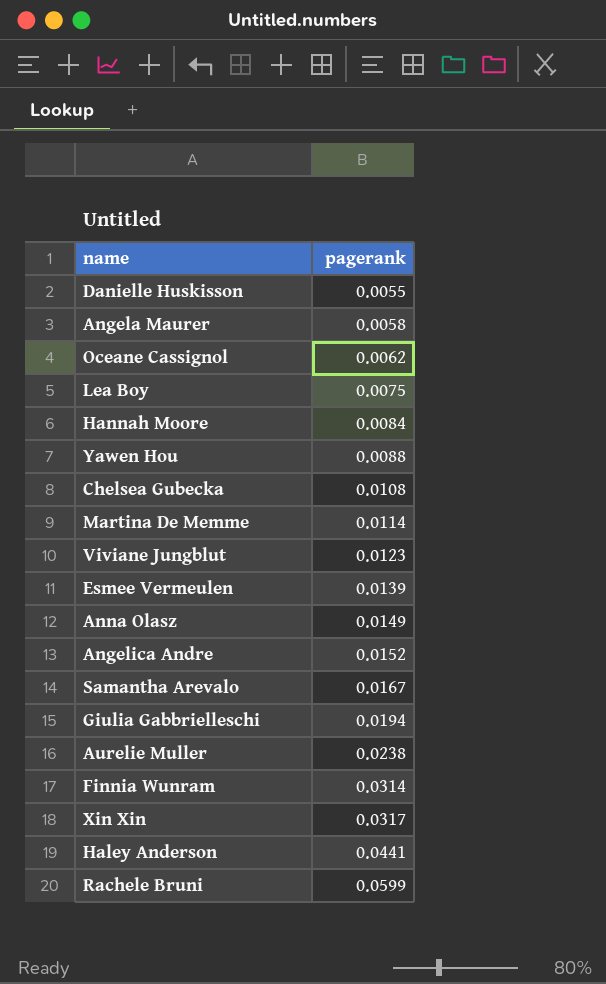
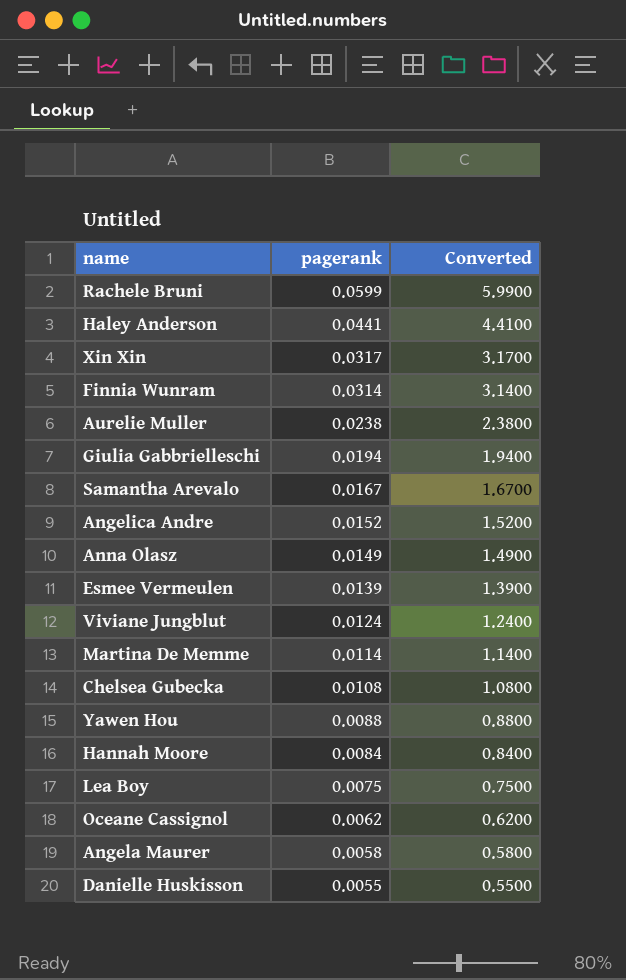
row order: pagerank ascending -> pagerank descending
column Converted | formula: none -> [pagerank] * 100
Viviane Jungblut | pagerank: 0.0123 -> 0.0124

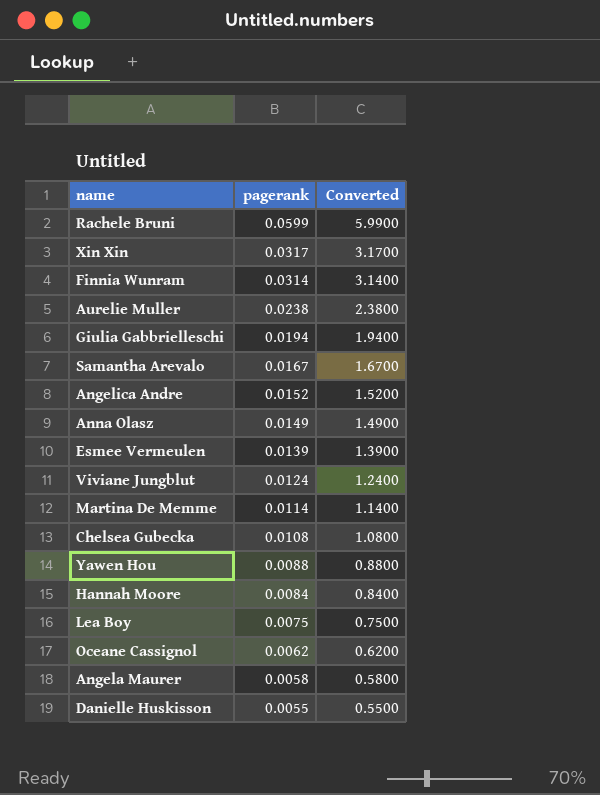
row Haley Anderson: 0.0441 | 4.4100 -> none

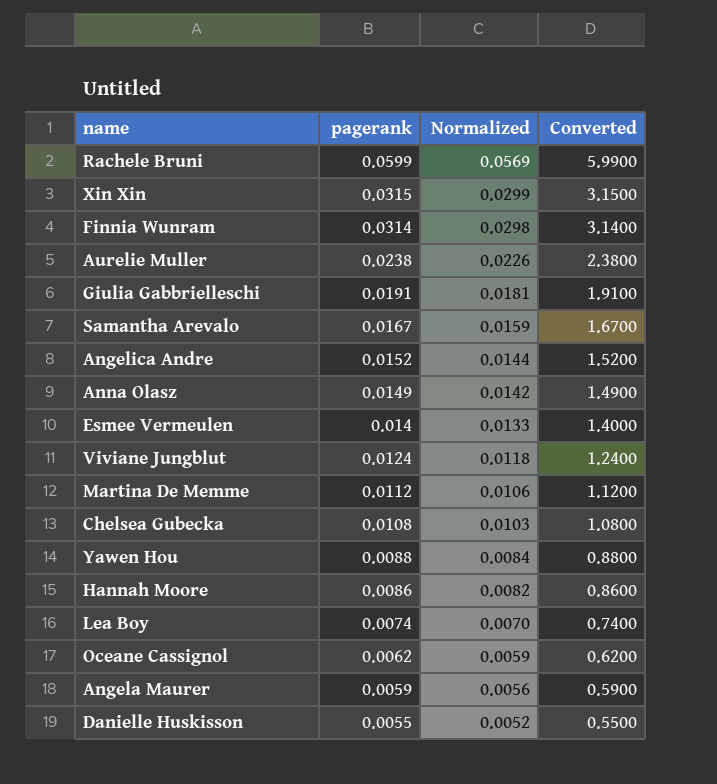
column Normalized | formula: none -> [pagerank] * 0.95
Xin Xin | pagerank: 0.0317 -> 0.0315
Xin Xin | Converted: 3.1700 -> 3.1500
Giulia Gabbrielleschi | pagerank: 0.0194 -> 0.0191
Giulia Gabbrielleschi | Converted: 1.9400 -> 1.9100
Esmee Vermeulen | pagerank: 0.0139 -> 0.014
Esmee Vermeulen | Converted: 1.3900 -> 1.4000
Martina De Memme | pagerank: 0.0114 -> 0.0112
Martina De Memme | Converted: 1.1400 -> 1.1200
Hannah Moore | pagerank: 0.0084 -> 0.0086
Hannah Moore | Converted: 0.8400 -> 0.8600
Lea Boy | pagerank: 0.0075 -> 0.0074
Lea Boy | Converted: 0.7500 -> 0.7400
Angela Maurer | pagerank: 0.0058 -> 0.0059
Angela Maurer | Converted: 0.5800 -> 0.5900

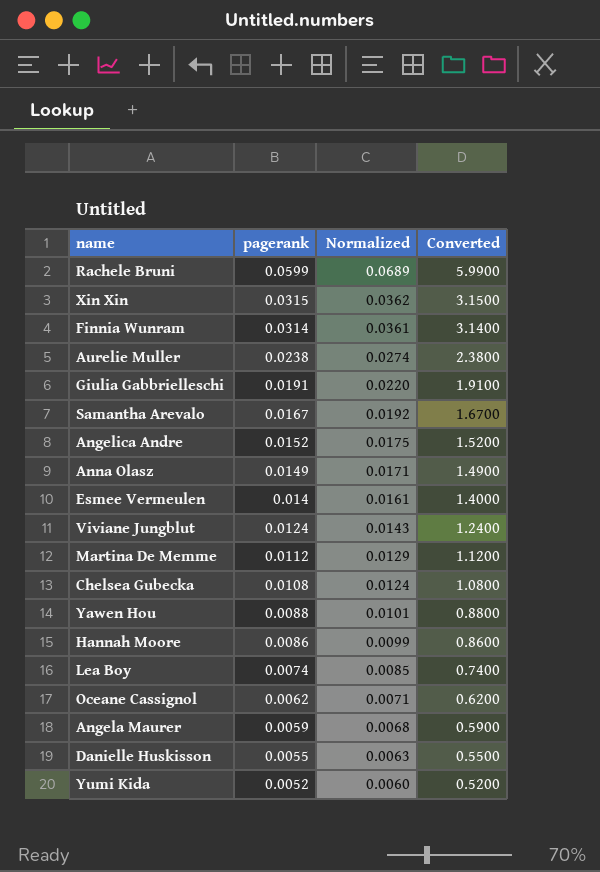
column Normalized | formula: [pagerank] * 0.95 -> [pagerank] * 1.15
row Yumi Kida: none -> 0.0052 | 0.0060 | 0.5200

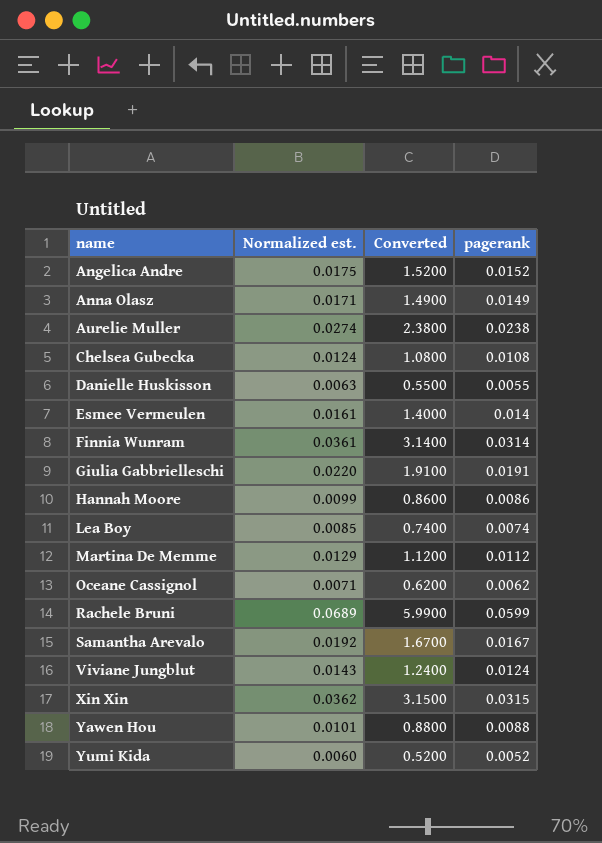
row order: pagerank descending -> name ascending
column name: Normalized -> Normalized est.
column pagerank | position: 2 -> 4
row Angela Maurer: 0.0059 | 0.0068 | 0.5900 -> none

